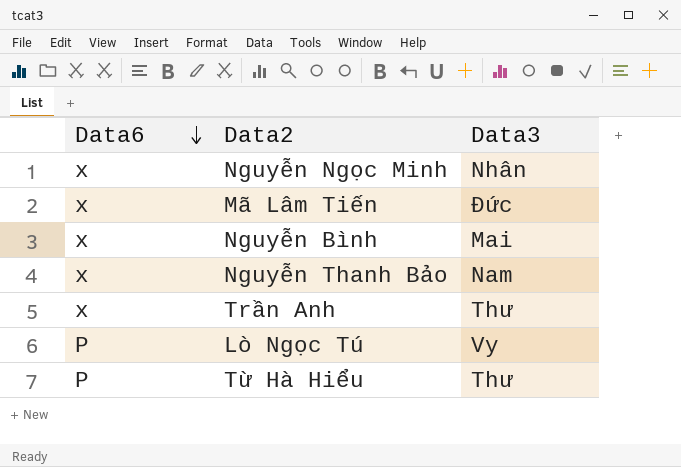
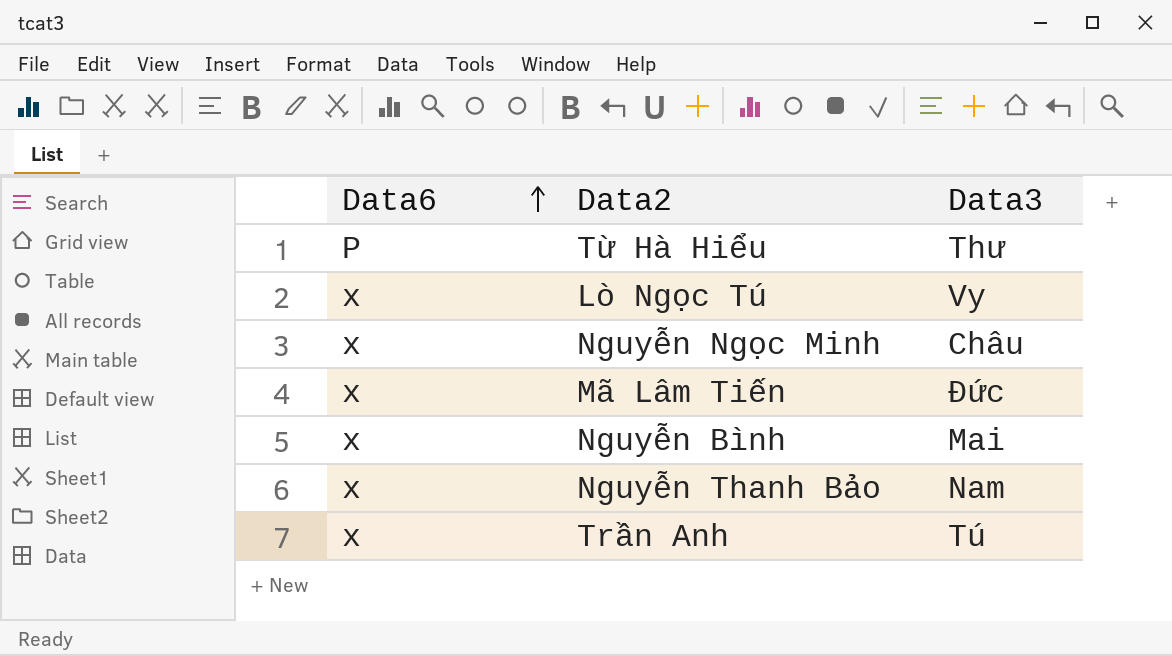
row order: Data6 descending -> Data6 ascending
Lò Ngọc Tú | Data6: P -> x
Nguyễn Ngọc Minh | Data3: Nhân -> Châu
Trần Anh | Data3: Thư -> Tú

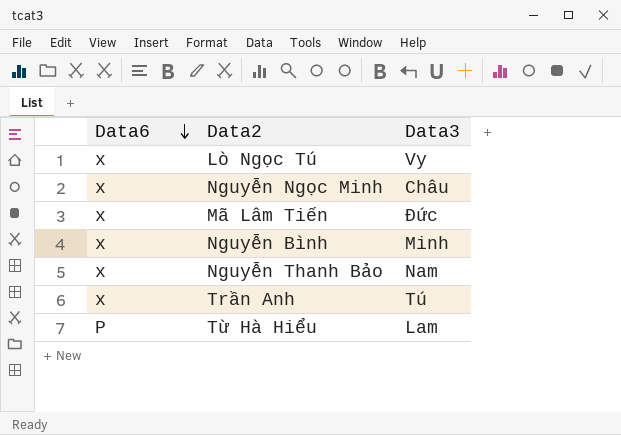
row order: Data6 ascending -> Data6 descending
Nguyễn Bình | Data3: Mai -> Minh
Từ Hà Hiểu | Data3: Thư -> Lam

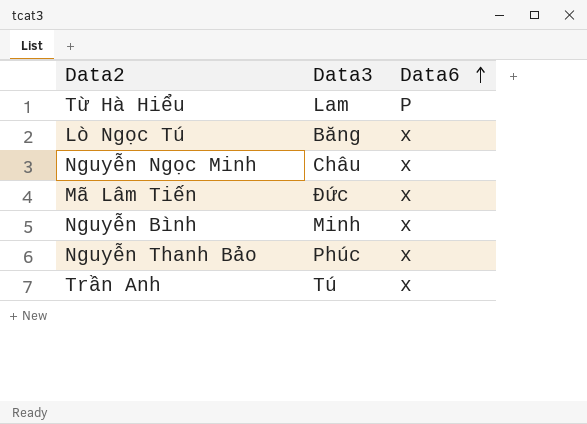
row order: Data6 descending -> Data6 ascending
column Data6 | position: 1 -> 3
Lò Ngọc Tú | Data3: Vy -> Băng
Nguyễn Thanh Bảo | Data3: Nam -> Phúc

